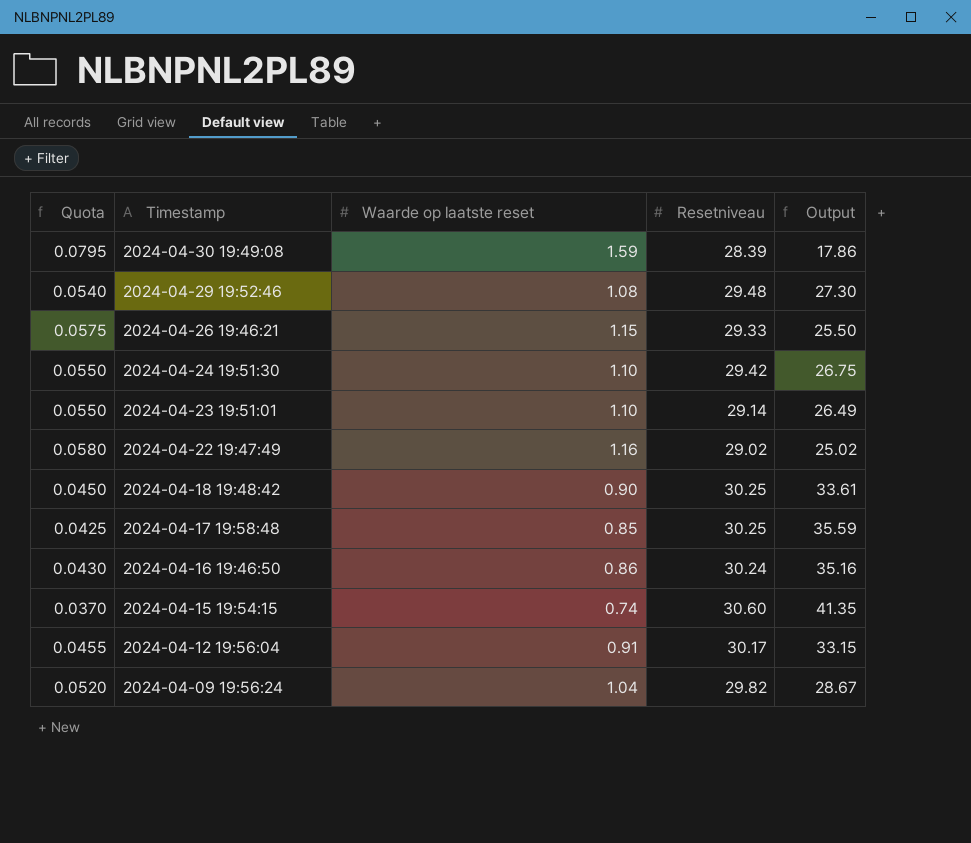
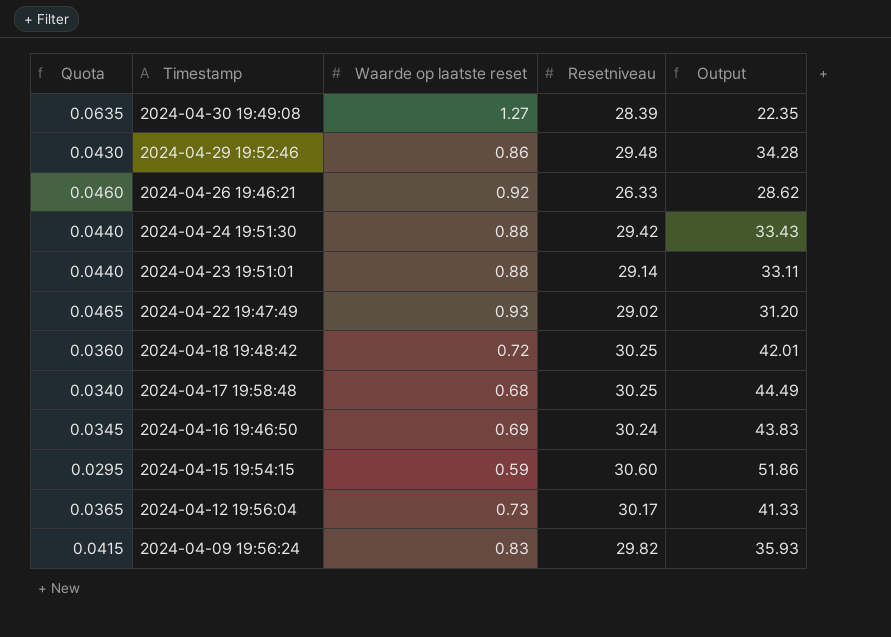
2024-04-30 19:49:08 | Quota: 0.0795 -> 0.0635
2024-04-30 19:49:08 | Waarde op laatste reset: 1.59 -> 1.27
2024-04-30 19:49:08 | Output: 17.86 -> 22.35
2024-04-29 19:52:46 | Quota: 0.0540 -> 0.0430
2024-04-29 19:52:46 | Waarde op laatste reset: 1.08 -> 0.86
2024-04-29 19:52:46 | Output: 27.30 -> 34.28
2024-04-26 19:46:21 | Quota: 0.0575 -> 0.0460
2024-04-26 19:46:21 | Waarde op laatste reset: 1.15 -> 0.92
2024-04-26 19:46:21 | Resetniveau: 29.33 -> 26.33
2024-04-26 19:46:21 | Output: 25.50 -> 28.62
2024-04-24 19:51:30 | Quota: 0.0550 -> 0.0440
2024-04-24 19:51:30 | Waarde op laatste reset: 1.10 -> 0.88
2024-04-24 19:51:30 | Output: 26.75 -> 33.43
2024-04-23 19:51:01 | Quota: 0.0550 -> 0.0440
2024-04-23 19:51:01 | Waarde op laatste reset: 1.10 -> 0.88
2024-04-23 19:51:01 | Output: 26.49 -> 33.11
2024-04-22 19:47:49 | Quota: 0.0580 -> 0.0465
2024-04-22 19:47:49 | Waarde op laatste reset: 1.16 -> 0.93
2024-04-22 19:47:49 | Output: 25.02 -> 31.20
2024-04-18 19:48:42 | Quota: 0.0450 -> 0.0360
2024-04-18 19:48:42 | Waarde op laatste reset: 0.90 -> 0.72
2024-04-18 19:48:42 | Output: 33.61 -> 42.01
2024-04-17 19:58:48 | Quota: 0.0425 -> 0.0340
2024-04-17 19:58:48 | Waarde op laatste reset: 0.85 -> 0.68
2024-04-17 19:58:48 | Output: 35.59 -> 44.49
2024-04-16 19:46:50 | Quota: 0.0430 -> 0.0345
2024-04-16 19:46:50 | Waarde op laatste reset: 0.86 -> 0.69
2024-04-16 19:46:50 | Output: 35.16 -> 43.83
2024-04-15 19:54:15 | Quota: 0.0370 -> 0.0295
2024-04-15 19:54:15 | Waarde op laatste reset: 0.74 -> 0.59
2024-04-15 19:54:15 | Output: 41.35 -> 51.86
2024-04-12 19:56:04 | Quota: 0.0455 -> 0.0365
2024-04-12 19:56:04 | Waarde op laatste reset: 0.91 -> 0.73
2024-04-12 19:56:04 | Output: 33.15 -> 41.33
2024-04-09 19:56:24 | Quota: 0.0520 -> 0.0415
2024-04-09 19:56:24 | Waarde op laatste reset: 1.04 -> 0.83
2024-04-09 19:56:24 | Output: 28.67 -> 35.93

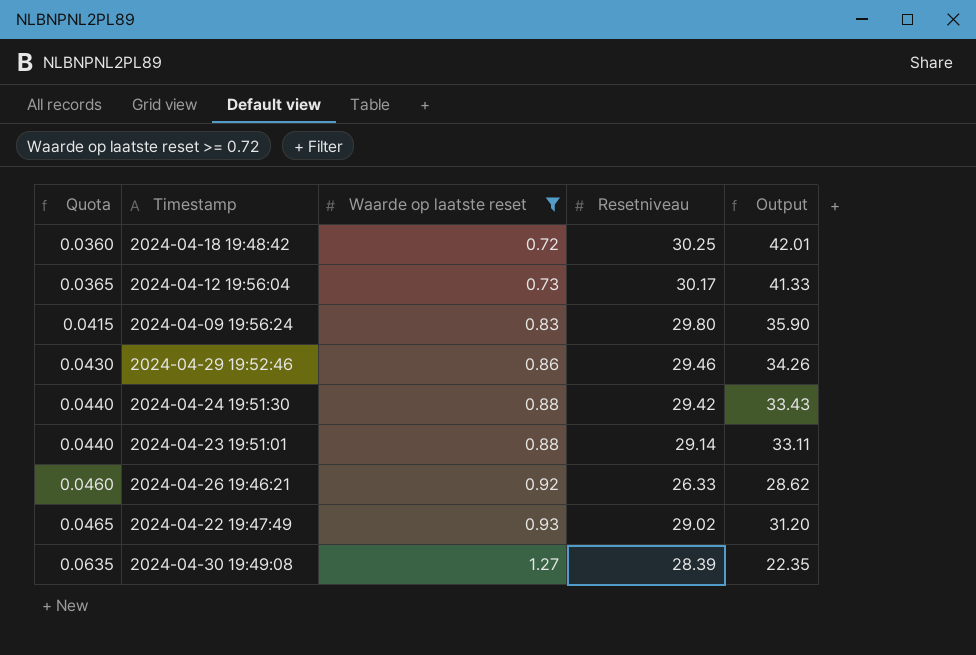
filter: none -> Waarde op laatste reset >= 0.72
row order: Timestamp descending -> Quota ascending
2024-04-09 19:56:24 | Resetniveau: 29.82 -> 29.80
2024-04-09 19:56:24 | Output: 35.93 -> 35.90
2024-04-29 19:52:46 | Resetniveau: 29.48 -> 29.46
2024-04-29 19:52:46 | Output: 34.28 -> 34.26

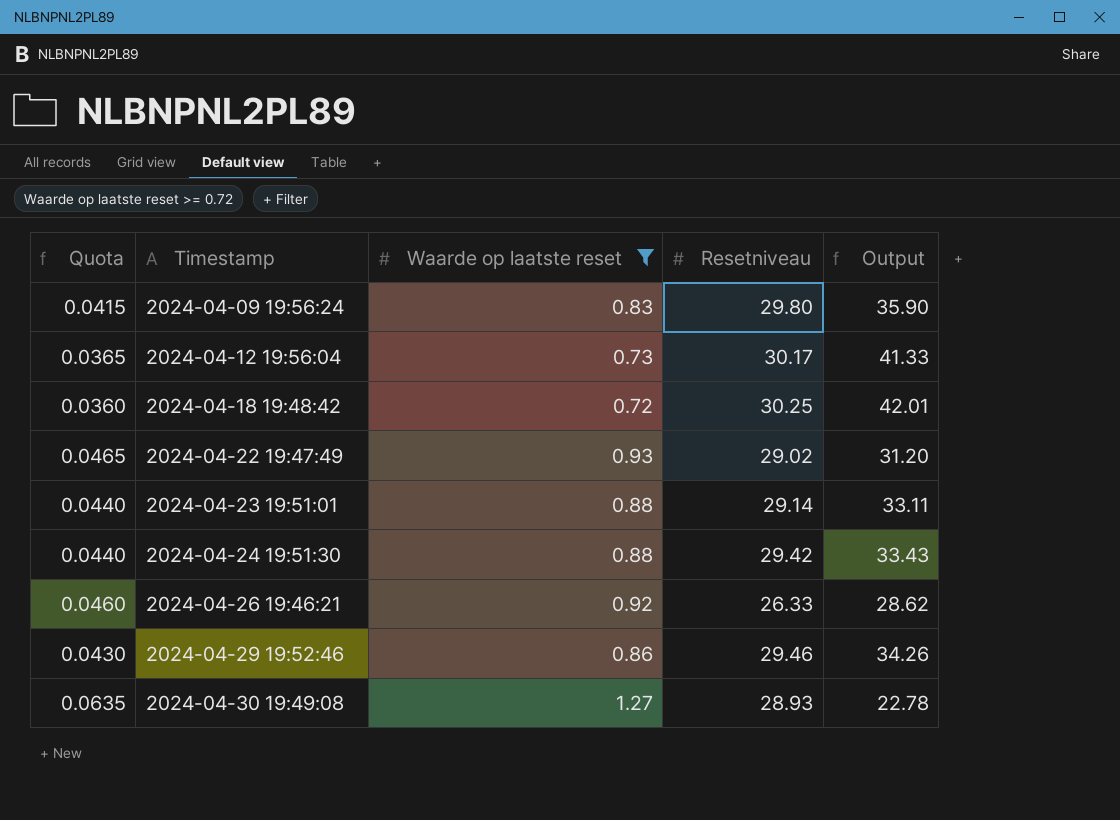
row order: Quota ascending -> Timestamp ascending
2024-04-30 19:49:08 | Resetniveau: 28.39 -> 28.93
2024-04-30 19:49:08 | Output: 22.35 -> 22.78

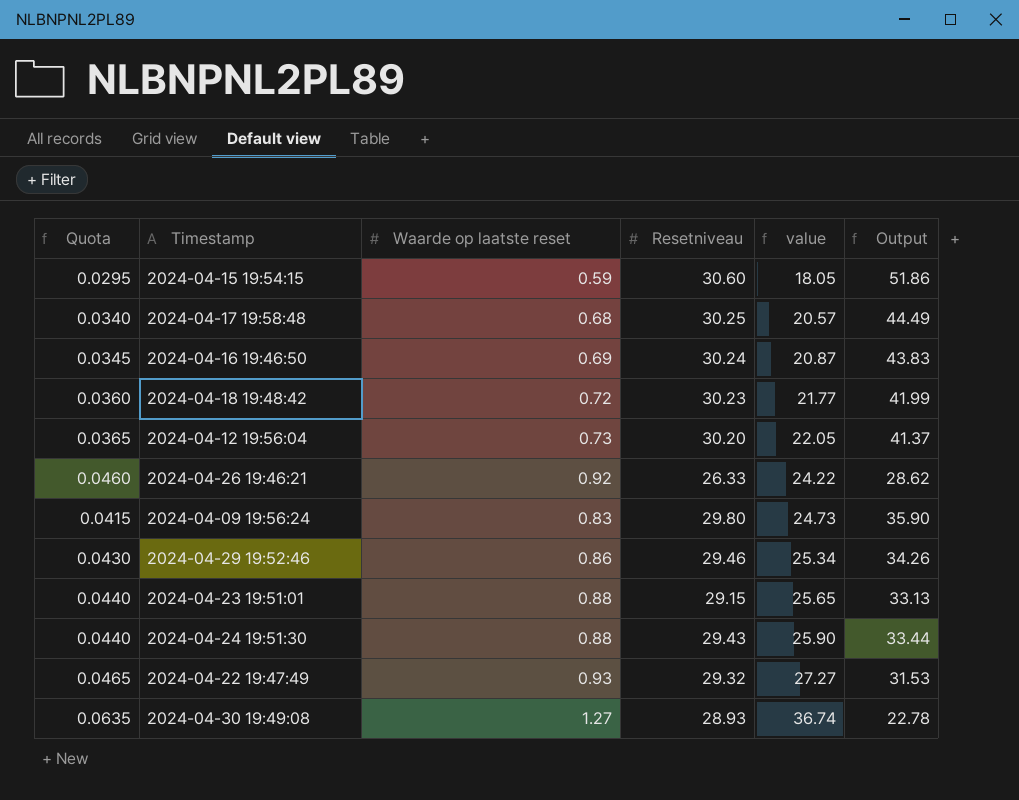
filter: Waarde op laatste reset >= 0.72 -> none
row order: Timestamp ascending -> value ascending
column value | formula: none -> [Waarde op laatste reset] * [Resetniveau]
2024-04-18 19:48:42 | Resetniveau: 30.25 -> 30.23
2024-04-18 19:48:42 | Output: 42.01 -> 41.99
2024-04-12 19:56:04 | Resetniveau: 30.17 -> 30.20
2024-04-12 19:56:04 | Output: 41.33 -> 41.37
2024-04-23 19:51:01 | Resetniveau: 29.14 -> 29.15
2024-04-23 19:51:01 | Output: 33.11 -> 33.13
2024-04-24 19:51:30 | Resetniveau: 29.42 -> 29.43
2024-04-24 19:51:30 | Output: 33.43 -> 33.44
2024-04-22 19:47:49 | Resetniveau: 29.02 -> 29.32
2024-04-22 19:47:49 | Output: 31.20 -> 31.53

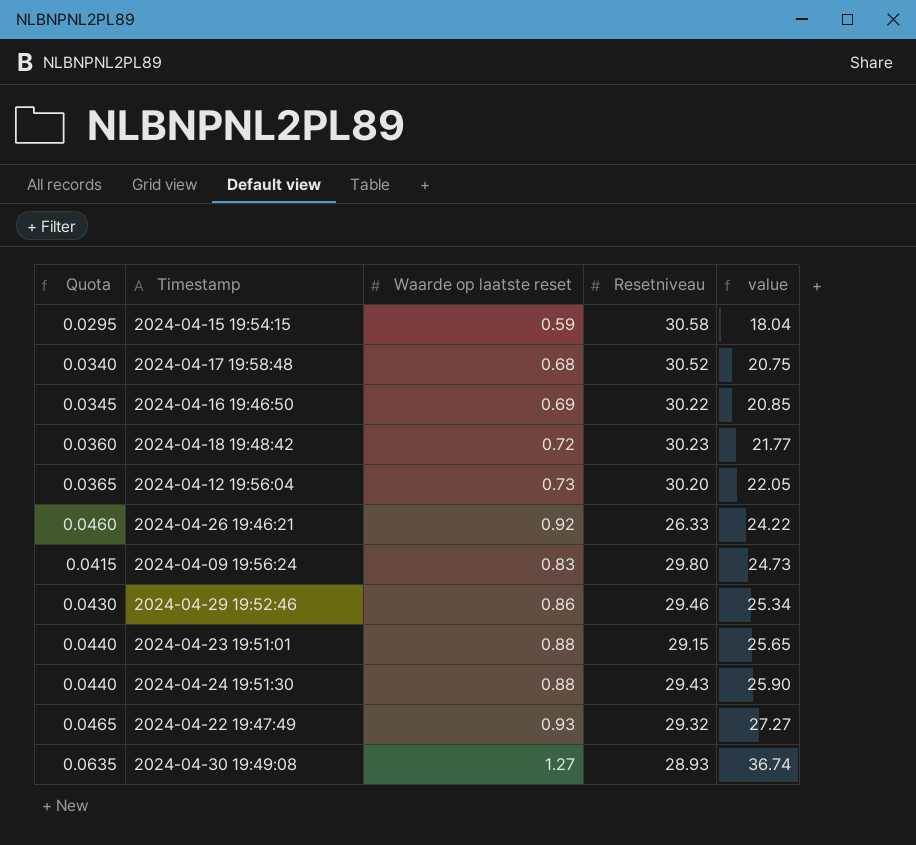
column Output | formula: [Resetniveau] / [Waarde op laatste reset] -> none
2024-04-15 19:54:15 | Resetniveau: 30.60 -> 30.58
2024-04-15 19:54:15 | value: 18.05 -> 18.04
2024-04-17 19:58:48 | Resetniveau: 30.25 -> 30.52
2024-04-17 19:58:48 | value: 20.57 -> 20.75
2024-04-16 19:46:50 | Resetniveau: 30.24 -> 30.22
2024-04-16 19:46:50 | value: 20.87 -> 20.85

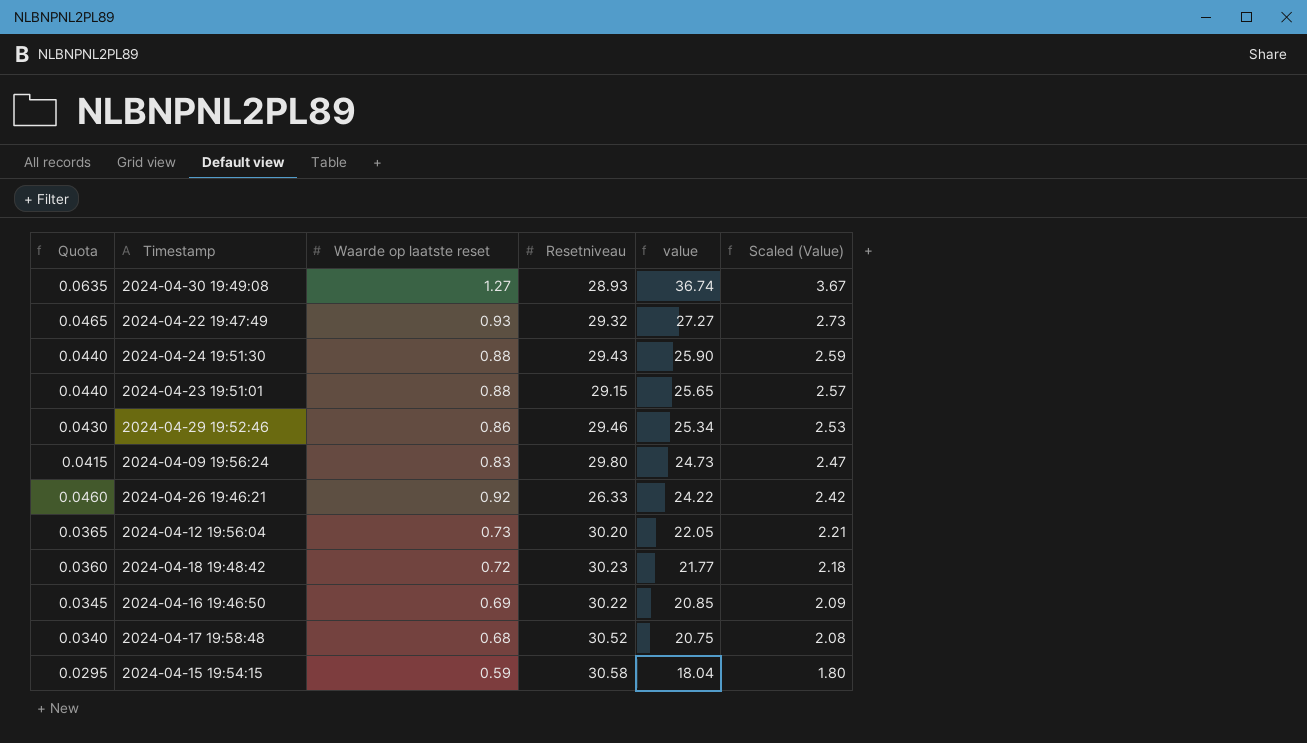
row order: value ascending -> value descending
column Scaled (Value) | formula: none -> [value] * 0.1

